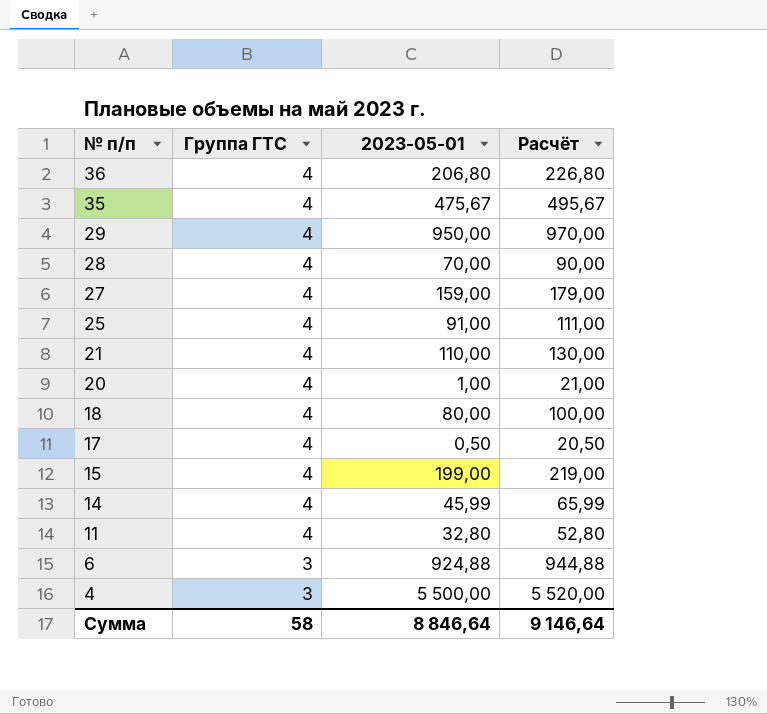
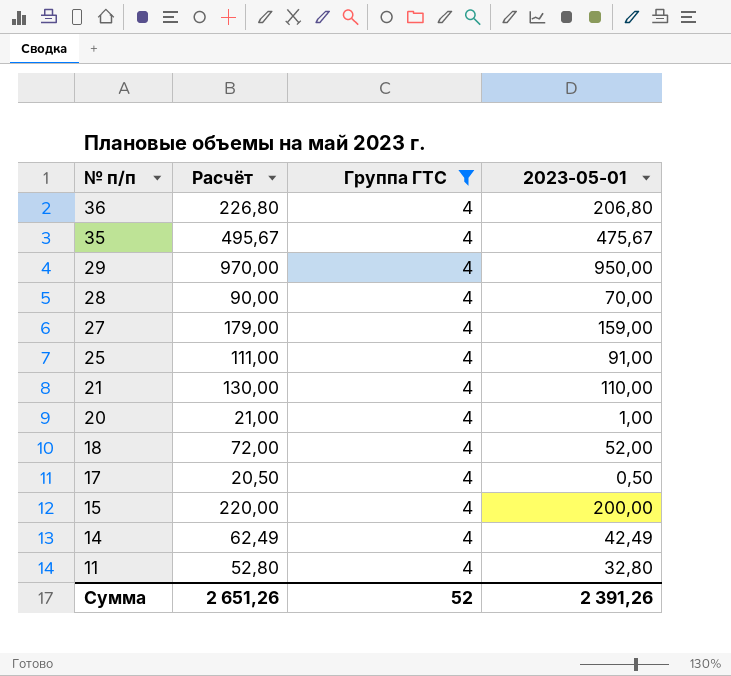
filter: none -> Группа ГТС = 4
column Расчёт | position: 4 -> 2
18 | Расчёт: 100,00 -> 72,00
18 | 2023-05-01: 80,00 -> 52,00
15 | Расчёт: 219,00 -> 220,00
15 | 2023-05-01: 199,00 -> 200,00
14 | Расчёт: 65,99 -> 62,49
14 | 2023-05-01: 45,99 -> 42,49
Сумма | Расчёт: 9 146,64 -> 2 651,26
Сумма | Группа ГТС: 58 -> 52
Сумма | 2023-05-01: 8 846,64 -> 2 391,26

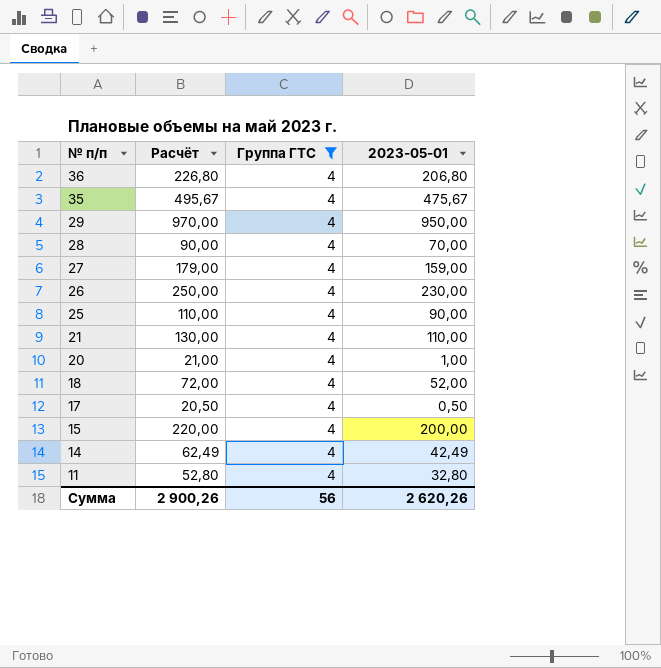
row 26: none -> 250,00 | 4 | 230,00
25 | Расчёт: 111,00 -> 110,00
25 | 2023-05-01: 91,00 -> 90,00
Сумма | Расчёт: 2 651,26 -> 2 900,26
Сумма | Группа ГТС: 52 -> 56
Сумма | 2023-05-01: 2 391,26 -> 2 620,26

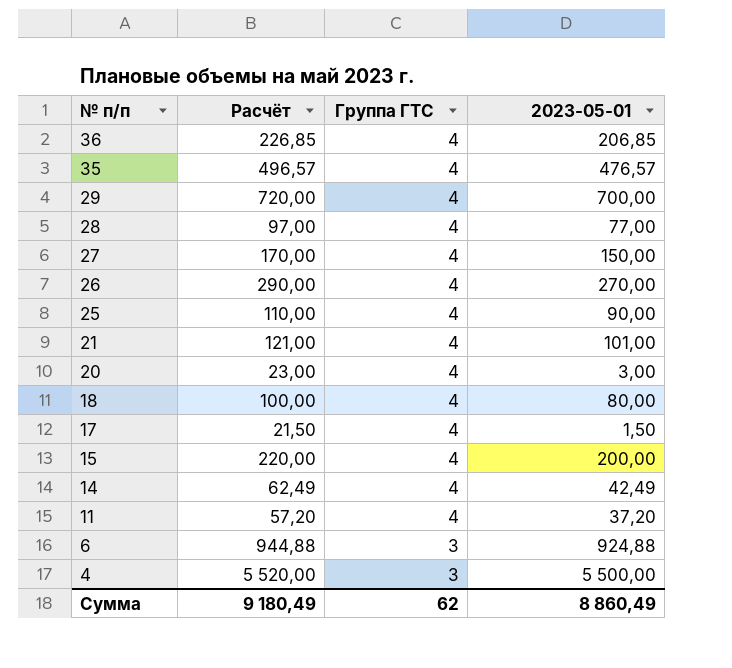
filter: Группа ГТС = 4 -> none
36 | Расчёт: 226,80 -> 226,85
36 | 2023-05-01: 206,80 -> 206,85
35 | Расчёт: 495,67 -> 496,57
35 | 2023-05-01: 475,67 -> 476,57
29 | Расчёт: 970,00 -> 720,00
29 | 2023-05-01: 950,00 -> 700,00
28 | Расчёт: 90,00 -> 97,00
28 | 2023-05-01: 70,00 -> 77,00
27 | Расчёт: 179,00 -> 170,00
27 | 2023-05-01: 159,00 -> 150,00
26 | Расчёт: 250,00 -> 290,00
26 | 2023-05-01: 230,00 -> 270,00
21 | Расчёт: 130,00 -> 121,00
21 | 2023-05-01: 110,00 -> 101,00
20 | Расчёт: 21,00 -> 23,00
20 | 2023-05-01: 1,00 -> 3,00
18 | Расчёт: 72,00 -> 100,00
18 | 2023-05-01: 52,00 -> 80,00
17 | Расчёт: 20,50 -> 21,50
17 | 2023-05-01: 0,50 -> 1,50
11 | Расчёт: 52,80 -> 57,20
11 | 2023-05-01: 32,80 -> 37,20
Сумма | Расчёт: 2 900,26 -> 9 180,49
Сумма | Группа ГТС: 56 -> 62
Сумма | 2023-05-01: 2 620,26 -> 8 860,49

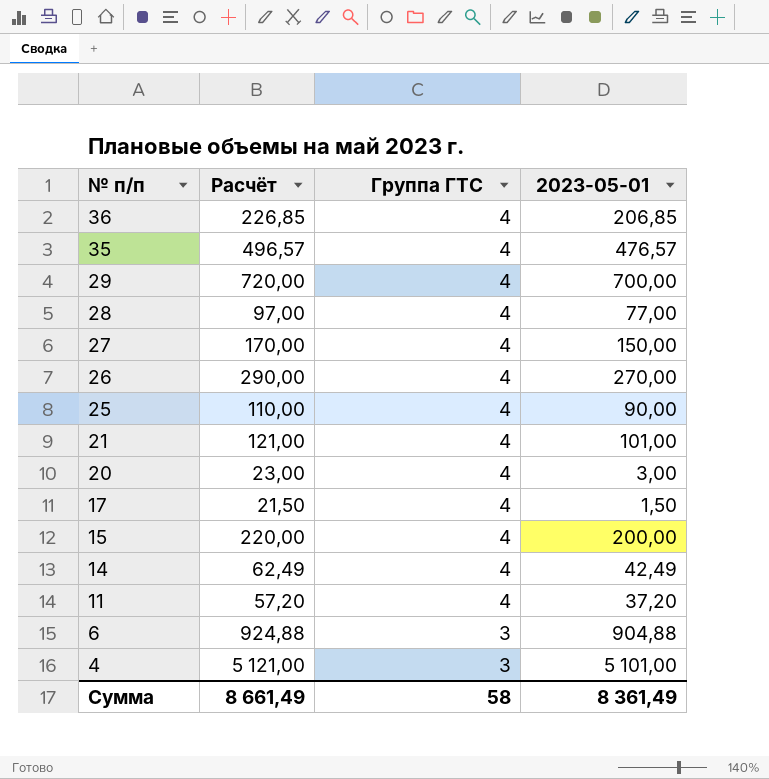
row 18: 100,00 | 4 | 80,00 -> none
6 | Расчёт: 944,88 -> 924,88
6 | 2023-05-01: 924,88 -> 904,88
4 | Расчёт: 5 520,00 -> 5 121,00
4 | 2023-05-01: 5 500,00 -> 5 101,00
Сумма | Расчёт: 9 180,49 -> 8 661,49
Сумма | Группа ГТС: 62 -> 58
Сумма | 2023-05-01: 8 860,49 -> 8 361,49

